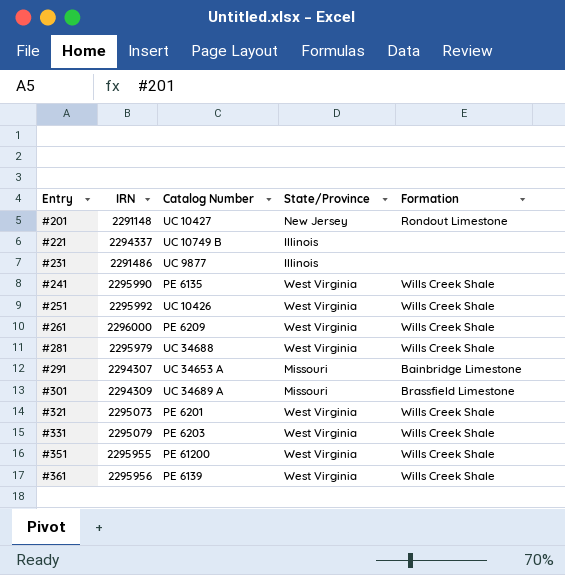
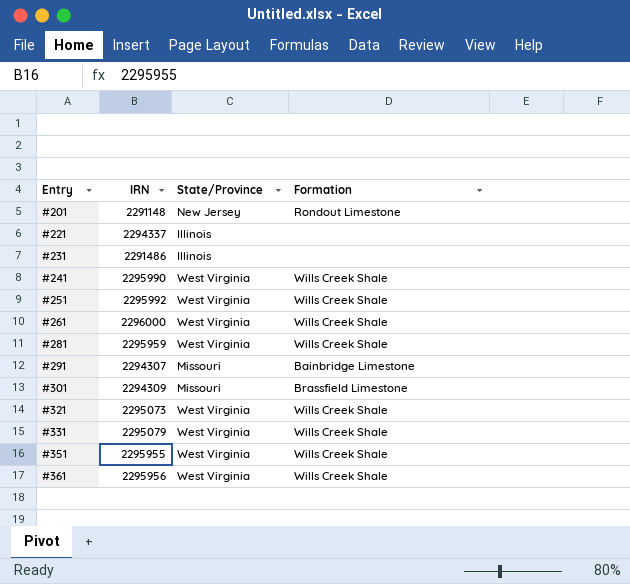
column Catalog Number | position: 3 -> none
#281 | IRN: 2295979 -> 2295959

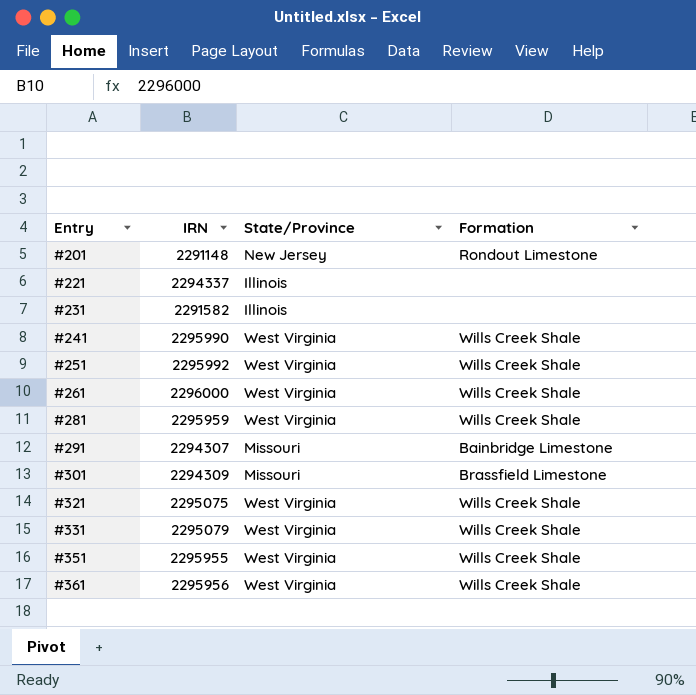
#231 | IRN: 2291486 -> 2291582
#321 | IRN: 2295073 -> 2295075

